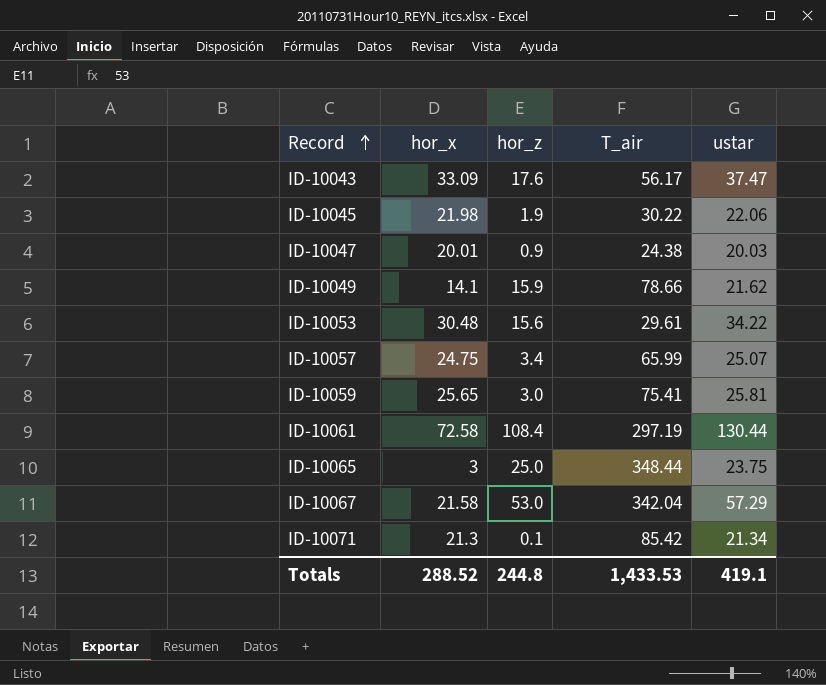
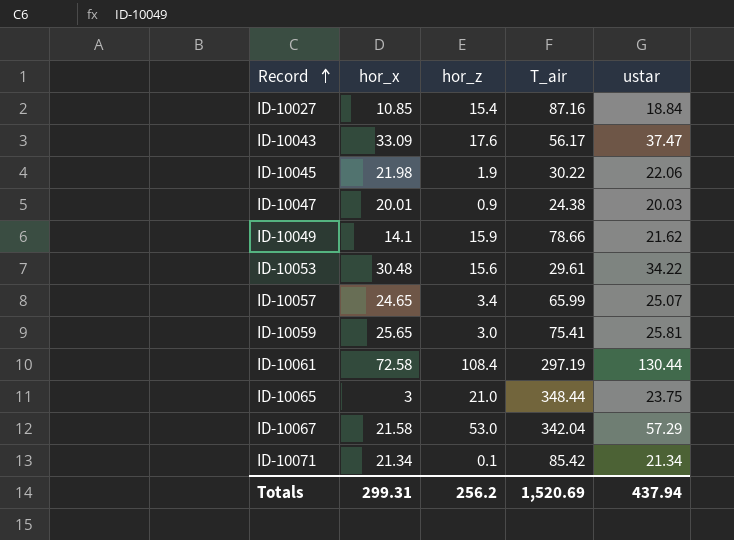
row ID-10027: none -> 10.85 | 15.4 | 87.16 | 18.84
ID-10057 | hor_x: 24.75 -> 24.65
ID-10065 | hor_z: 25.0 -> 21.0
ID-10071 | hor_x: 21.3 -> 21.34
Totals | hor_x: 288.52 -> 299.31
Totals | hor_z: 244.8 -> 256.2
Totals | T_air: 1,433.53 -> 1,520.69
Totals | ustar: 419.1 -> 437.94

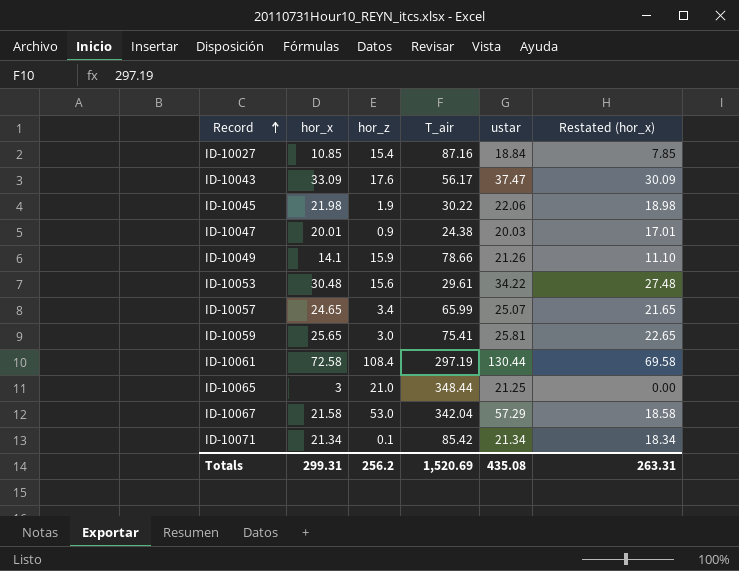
column Restated (hor_x) | formula: none -> [hor_x] - 3
ID-10049 | ustar: 21.62 -> 21.26
ID-10065 | ustar: 23.75 -> 21.25
Totals | ustar: 437.94 -> 435.08

